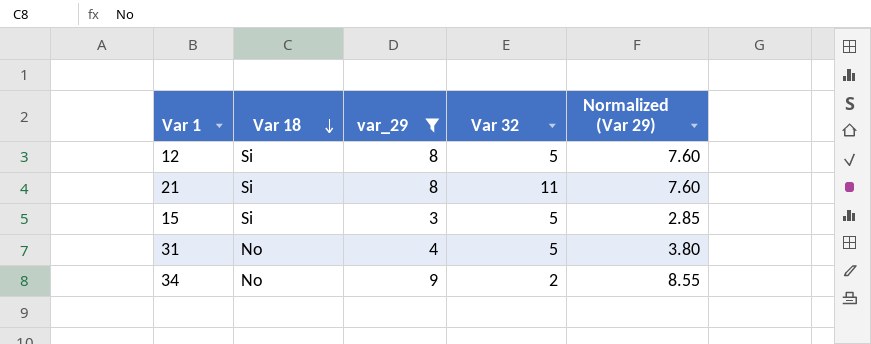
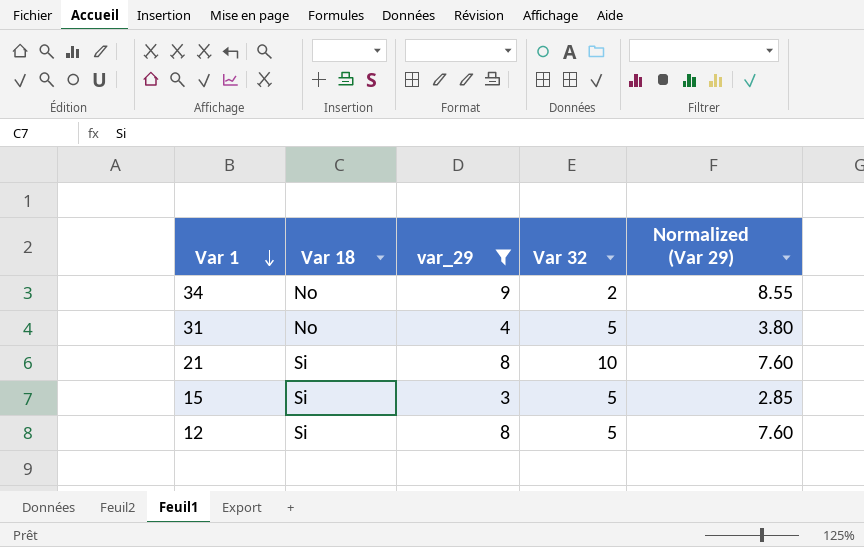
row order: Var 18 descending -> Var 1 descending
21 | Var 32: 11 -> 10

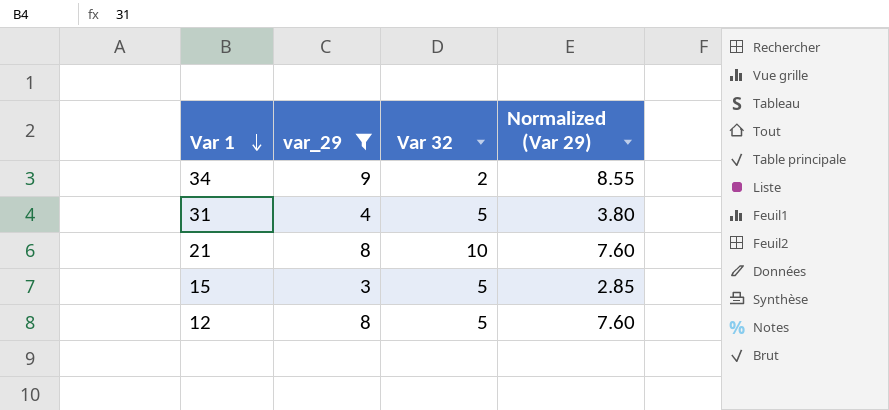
column Var 18 | position: 2 -> none

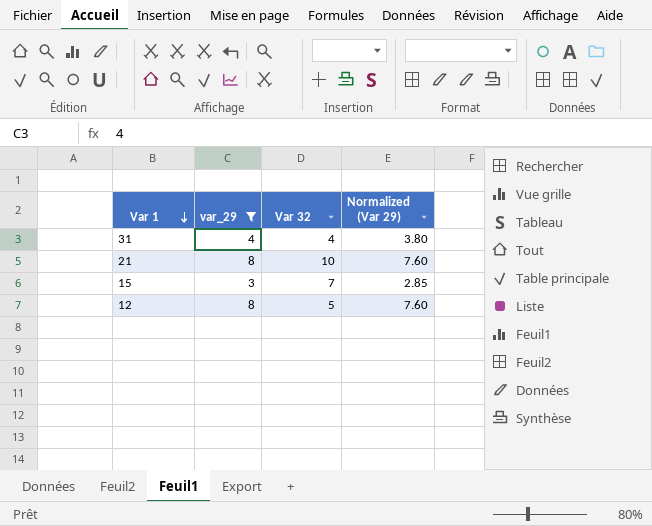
row 34: 9 | 2 | 8.55 -> none
31 | Var 32: 5 -> 4
15 | Var 32: 5 -> 7

